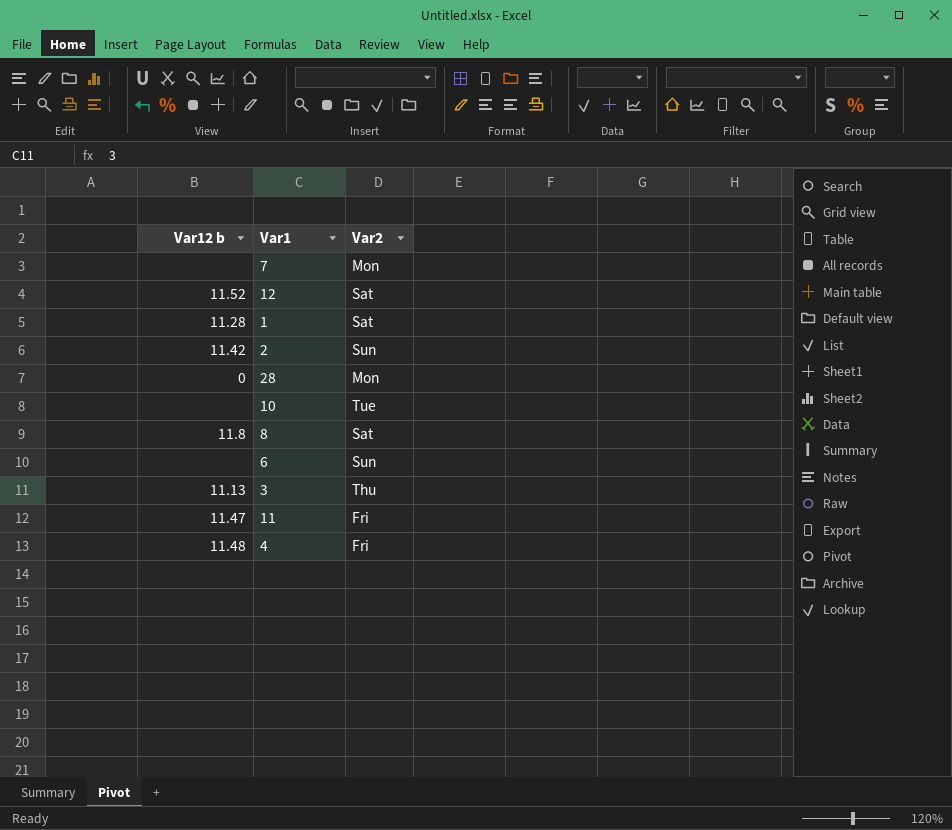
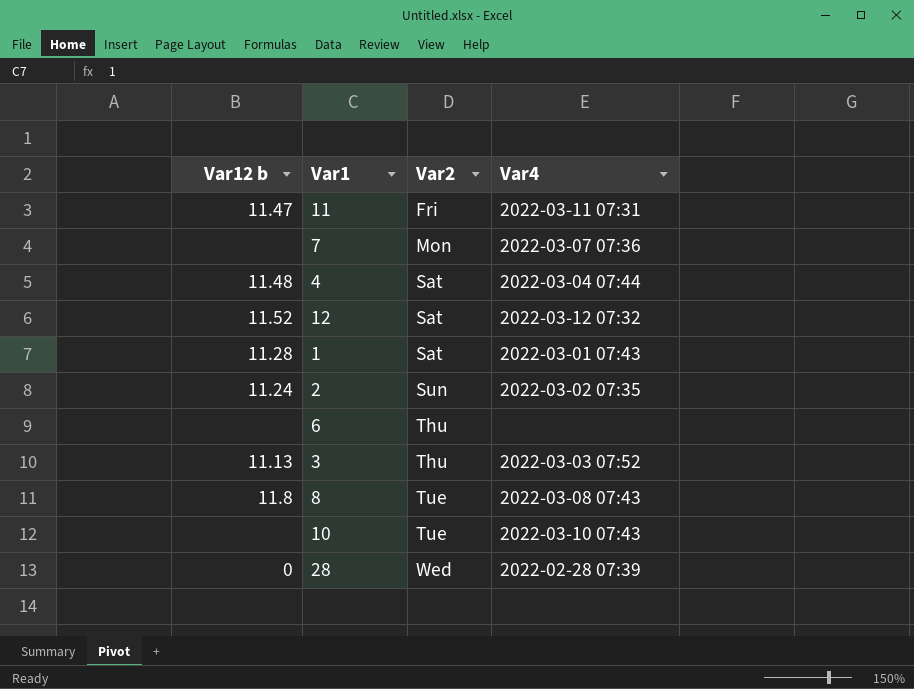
row order: none -> Var2 ascending
column Var4 | position: none -> 4
4 | Var2: Fri -> Sat
2 | Var12 b: 11.42 -> 11.24
6 | Var2: Sun -> Thu
8 | Var2: Sat -> Tue
28 | Var2: Mon -> Wed

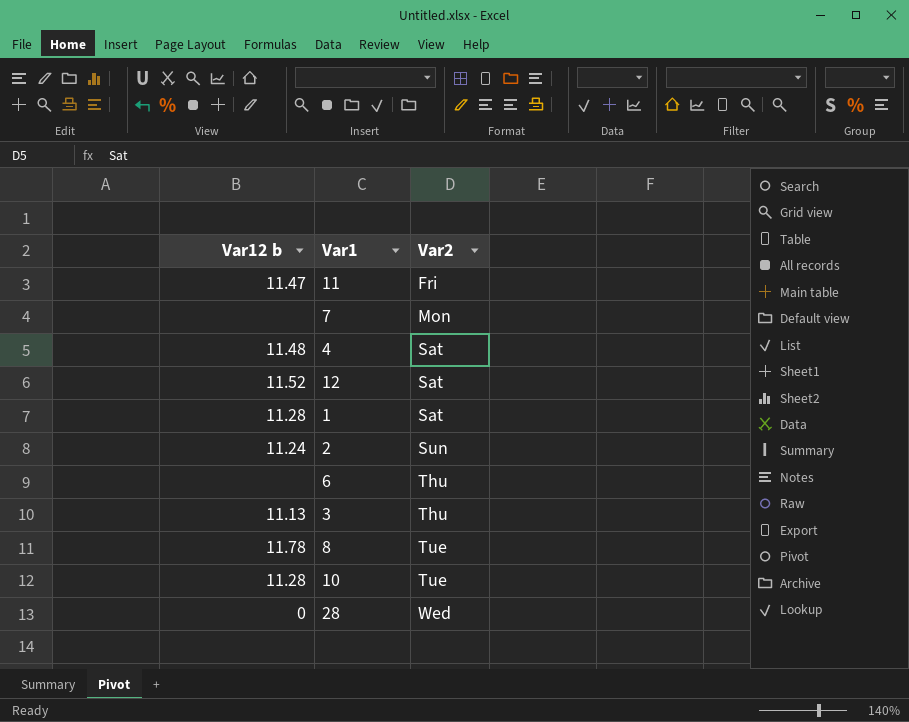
column Var4 | position: 4 -> none
8 | Var12 b: 11.8 -> 11.78
10 | Var12 b: none -> 11.28

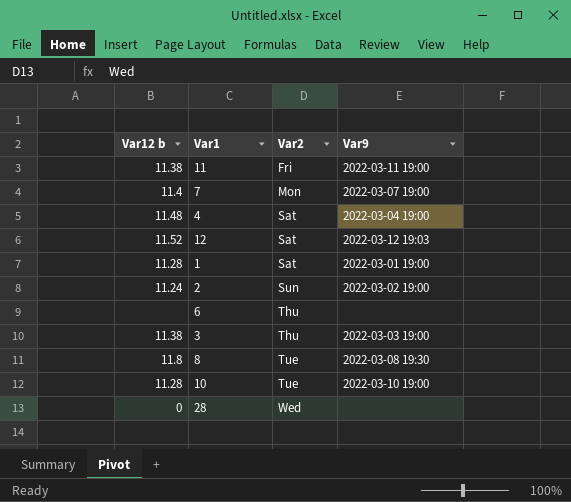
column Var9 | position: none -> 4
11 | Var12 b: 11.47 -> 11.38
7 | Var12 b: none -> 11.4
3 | Var12 b: 11.13 -> 11.38
8 | Var12 b: 11.78 -> 11.8

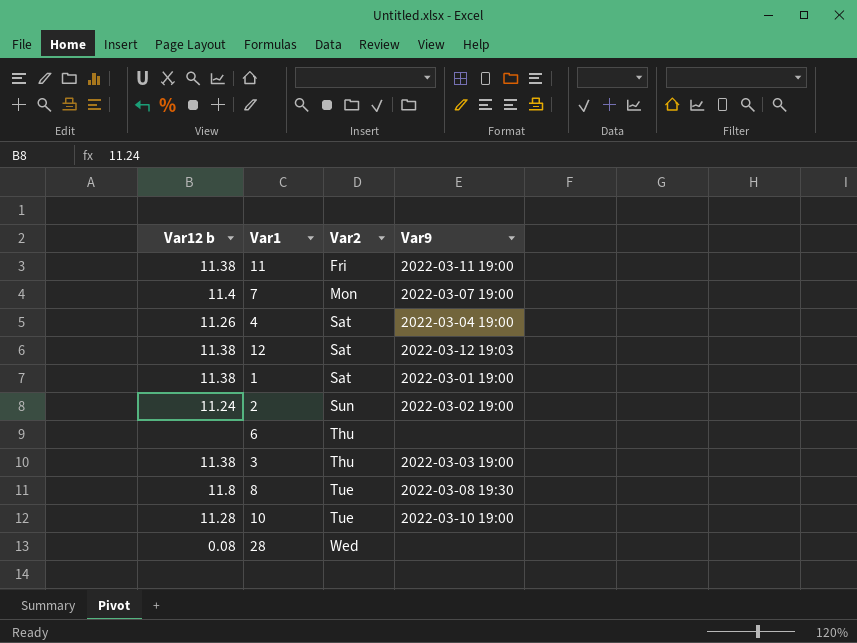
4 | Var12 b: 11.48 -> 11.26
12 | Var12 b: 11.52 -> 11.38
1 | Var12 b: 11.28 -> 11.38
28 | Var12 b: 0 -> 0.08

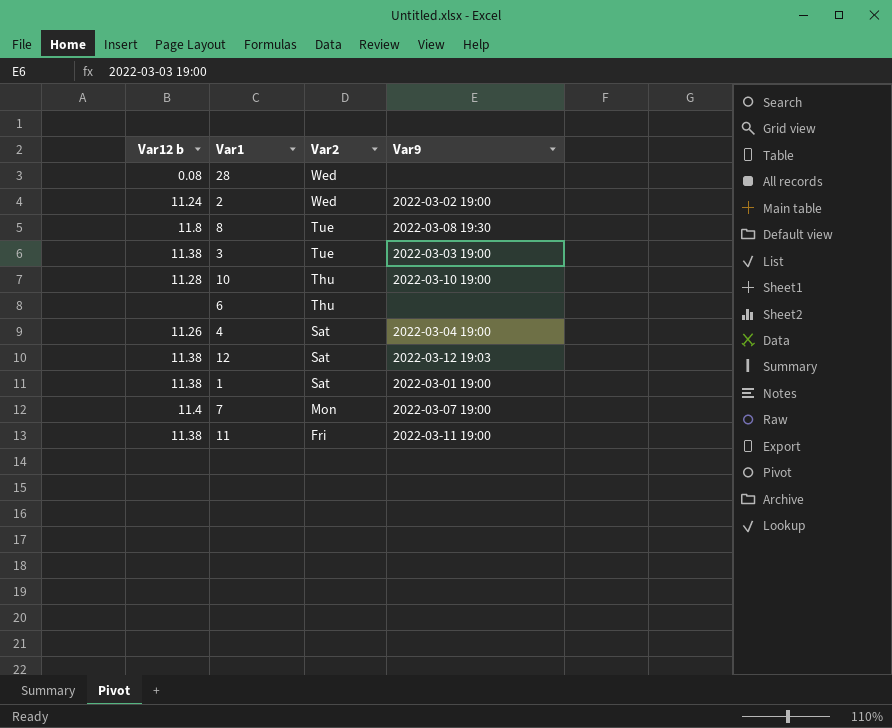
row order: Var2 ascending -> Var2 descending
2 | Var2: Sun -> Wed
3 | Var2: Thu -> Tue
10 | Var2: Tue -> Thu

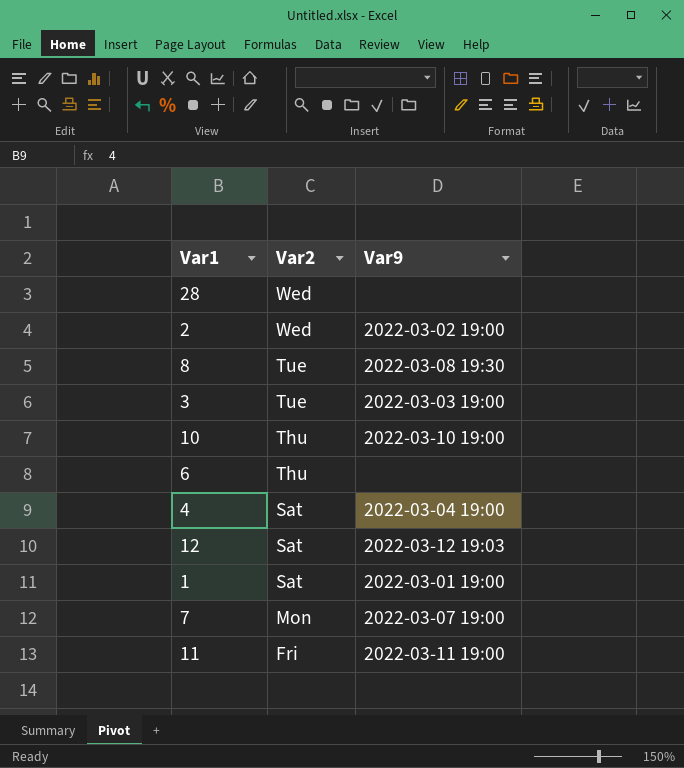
column Var12 b | position: 1 -> none

